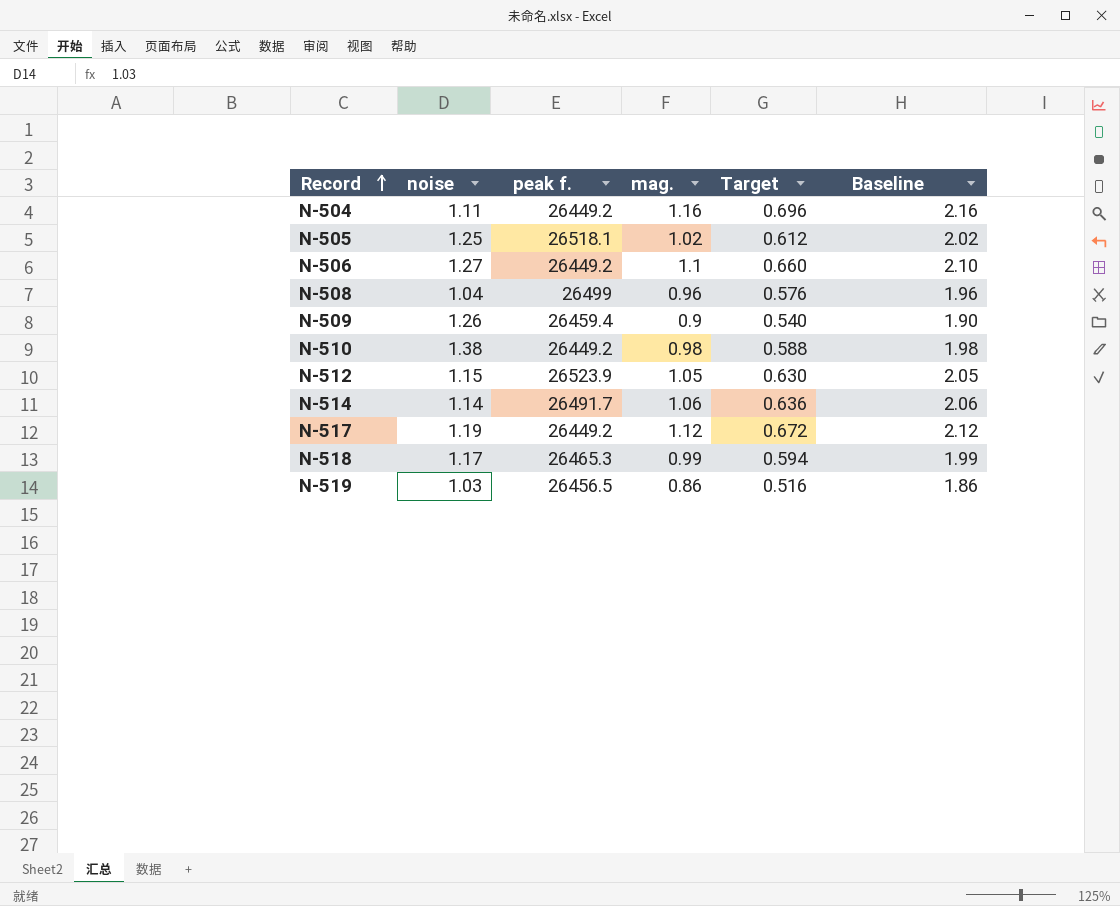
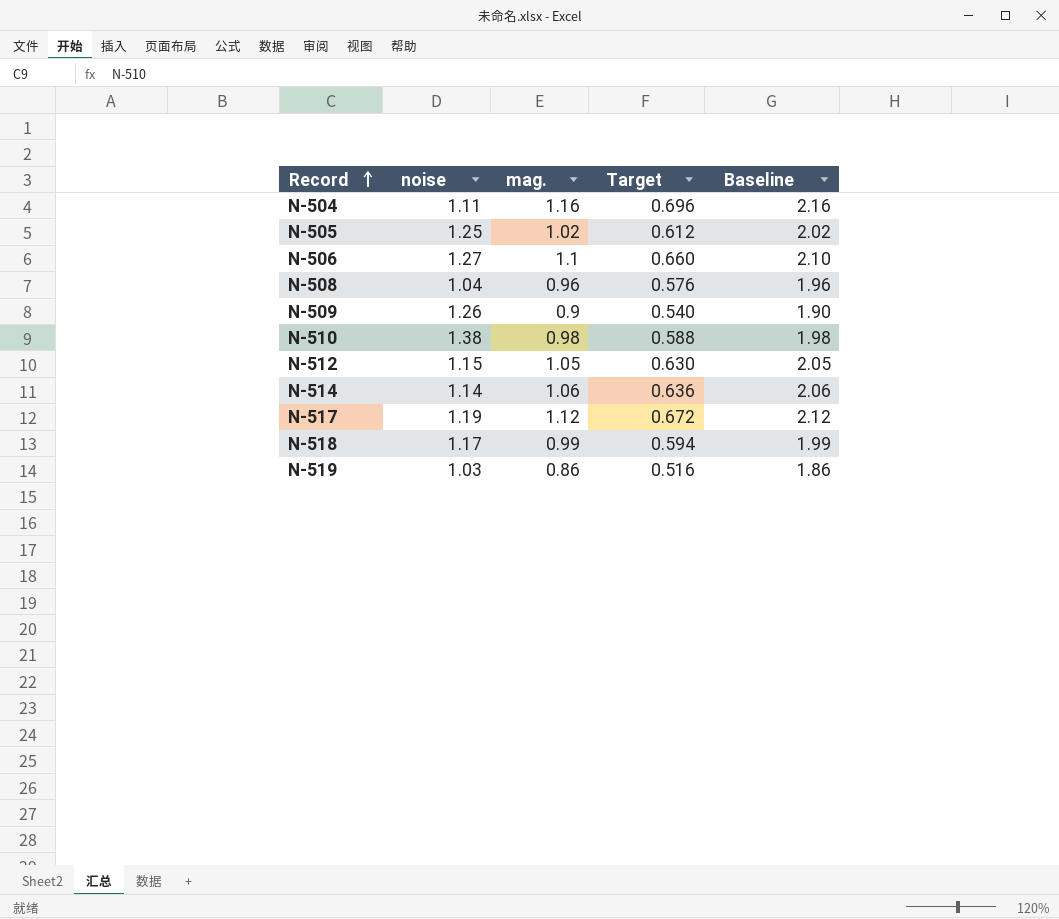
column peak f. | position: 3 -> none

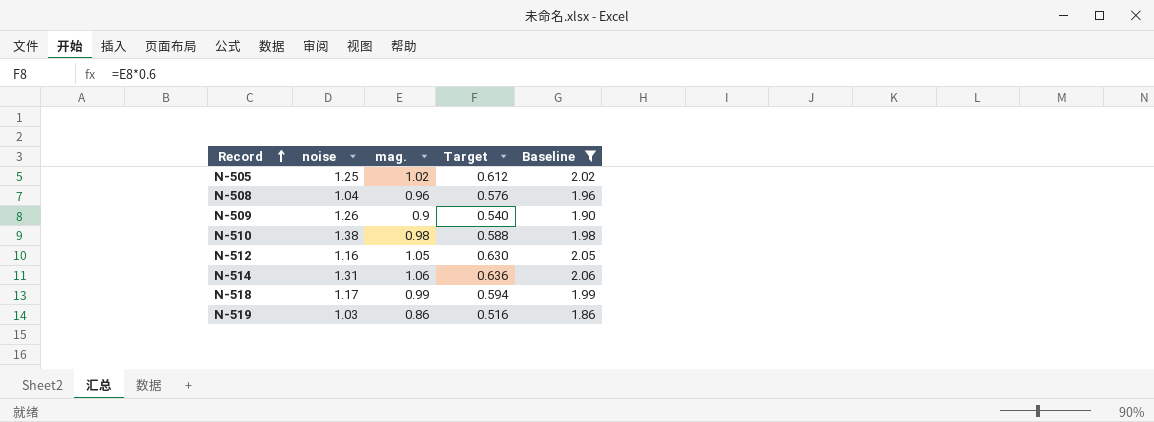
filter: none -> Baseline <= 2.06
N-512 | noise: 1.15 -> 1.16
N-514 | noise: 1.14 -> 1.31

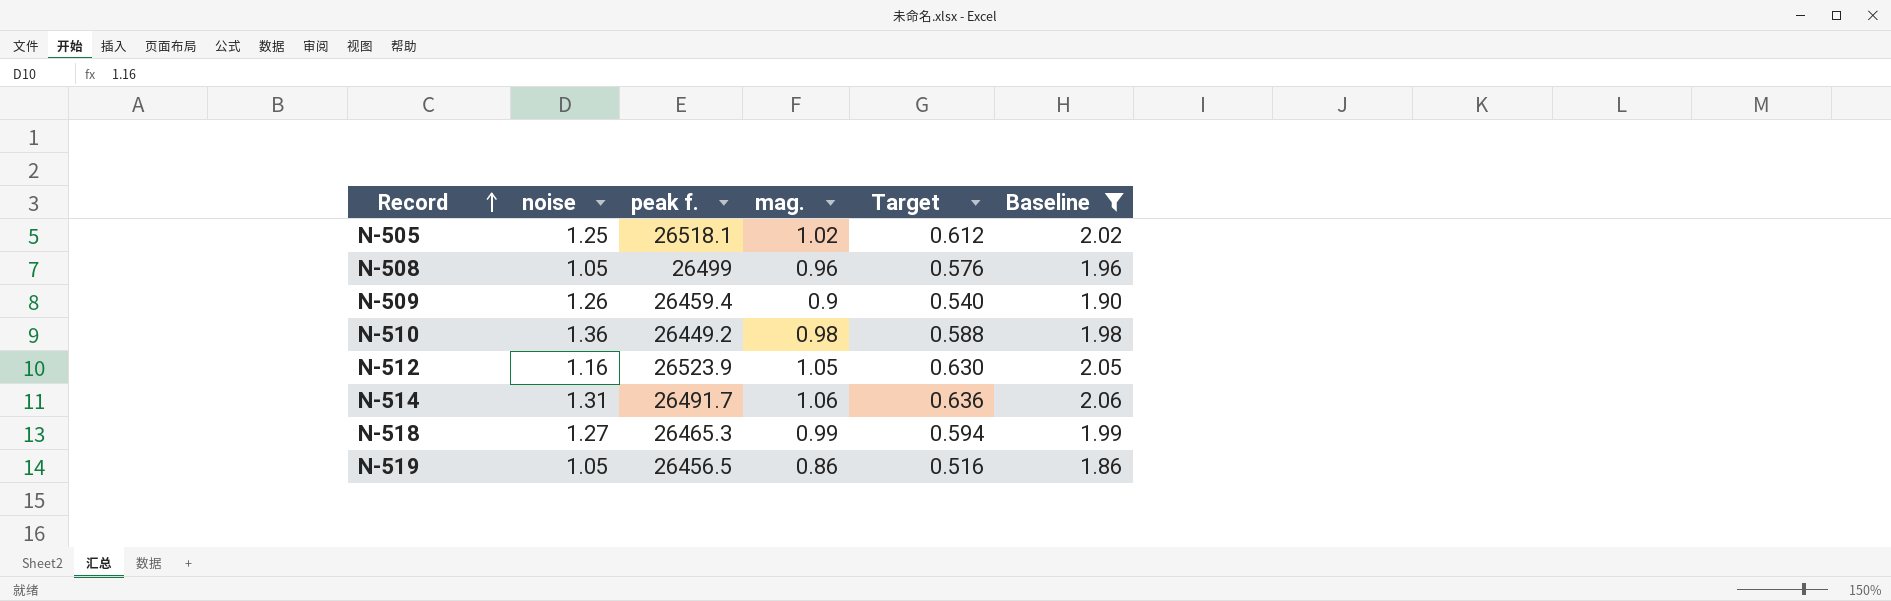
column peak f. | position: none -> 3
N-508 | noise: 1.04 -> 1.05
N-510 | noise: 1.38 -> 1.36
N-518 | noise: 1.17 -> 1.27
N-519 | noise: 1.03 -> 1.05

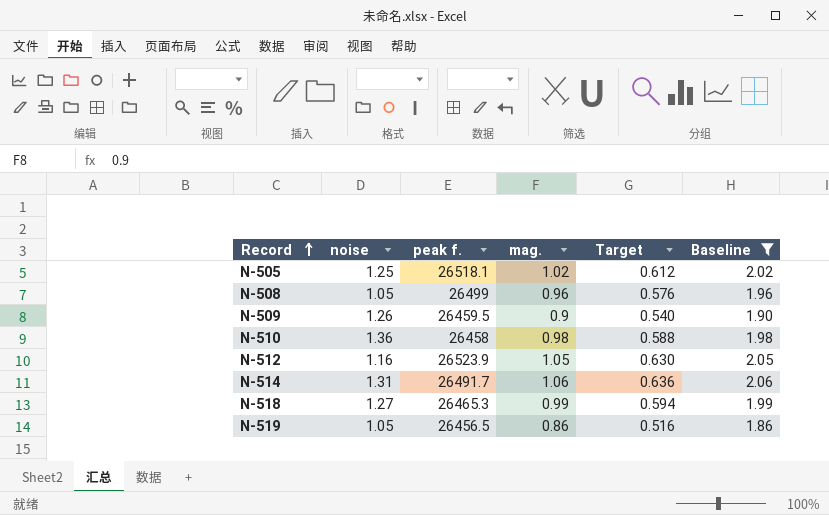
N-509 | peak f.: 26459.4 -> 26459.5
N-510 | peak f.: 26449.2 -> 26458

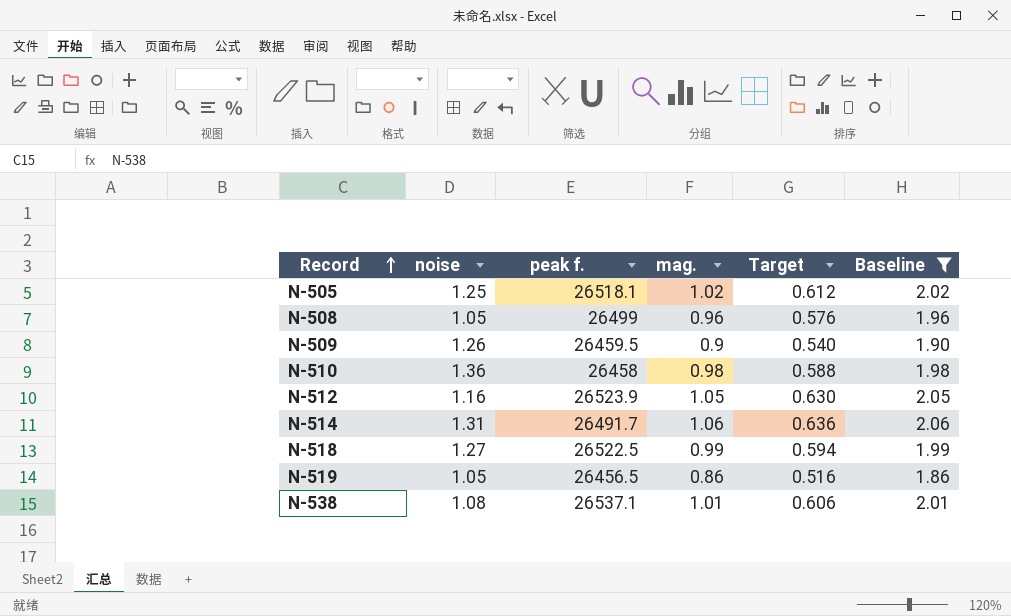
N-518 | peak f.: 26465.3 -> 26522.5
row N-538: none -> 1.08 | 26537.1 | 1.01 | 0.606 | 2.01

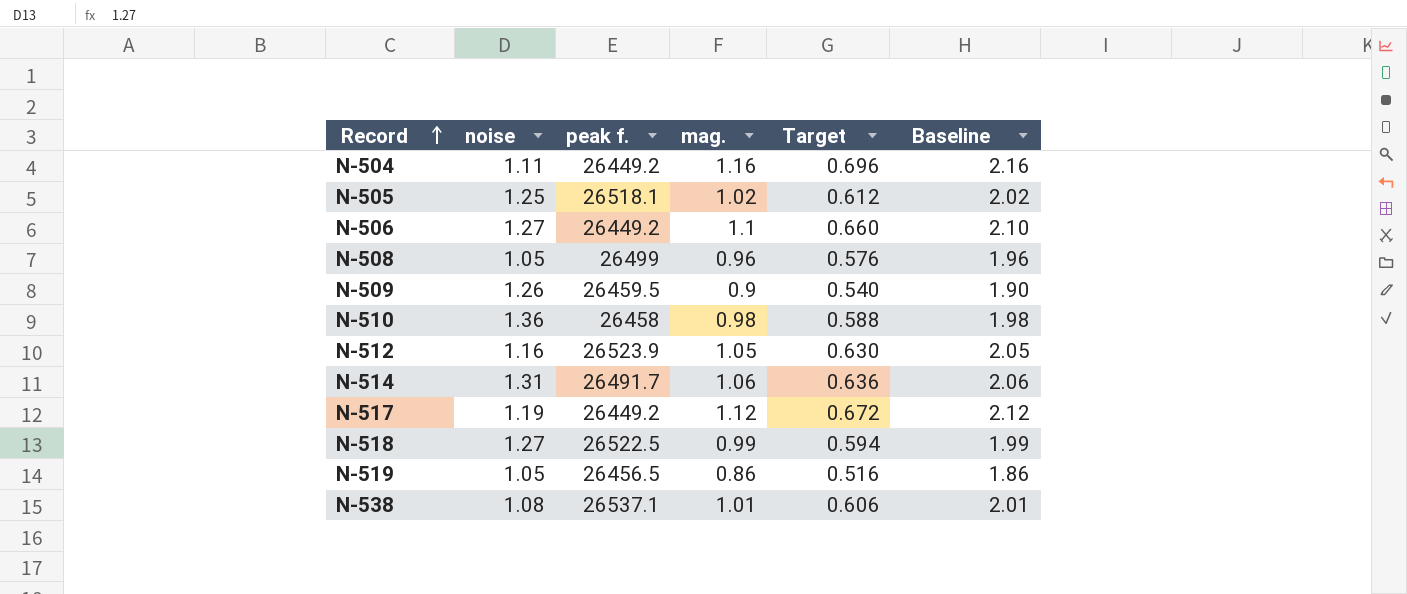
filter: Baseline <= 2.06 -> none

